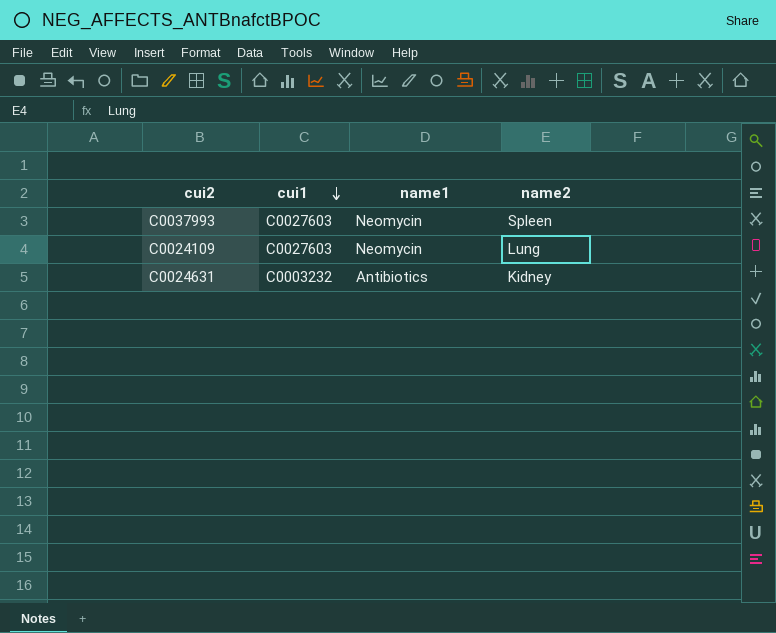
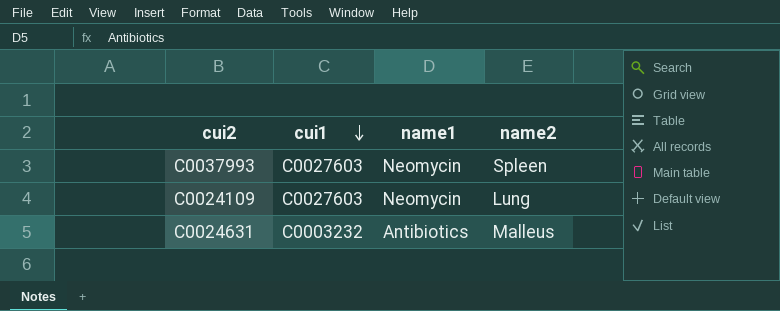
C0024631 | name2: Kidney -> Malleus

